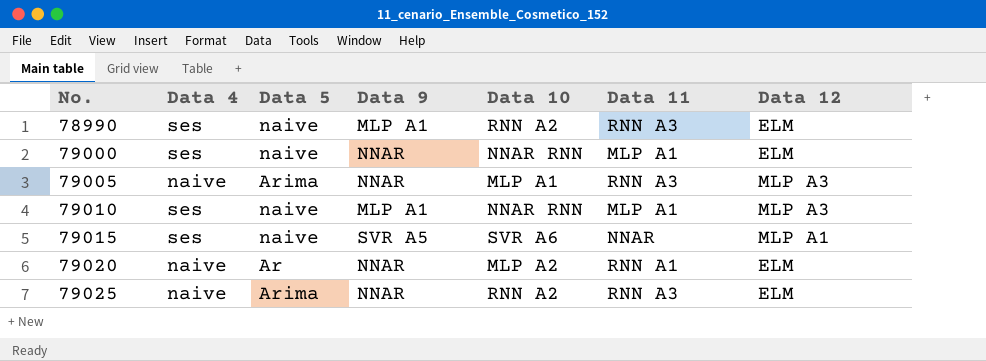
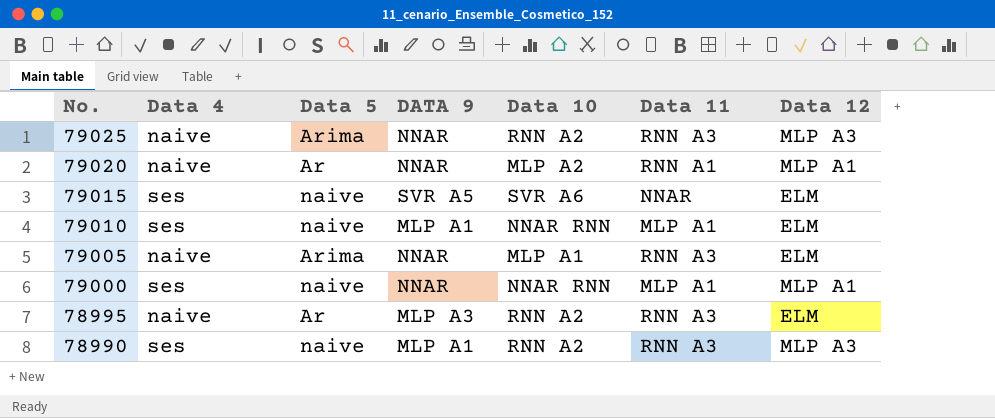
row order: No. ascending -> No. descending
column name: Data 9 -> DATA 9
79025 | Data 12: ELM -> MLP A3
79020 | Data 12: ELM -> MLP A1
79015 | Data 12: MLP A1 -> ELM
79010 | Data 12: MLP A3 -> ELM
79005 | Data 12: MLP A3 -> ELM
79000 | Data 12: ELM -> MLP A1
row 78995: none -> naive | Ar | MLP A3 | RNN A2 | RNN A3 | ELM
78990 | Data 12: ELM -> MLP A3

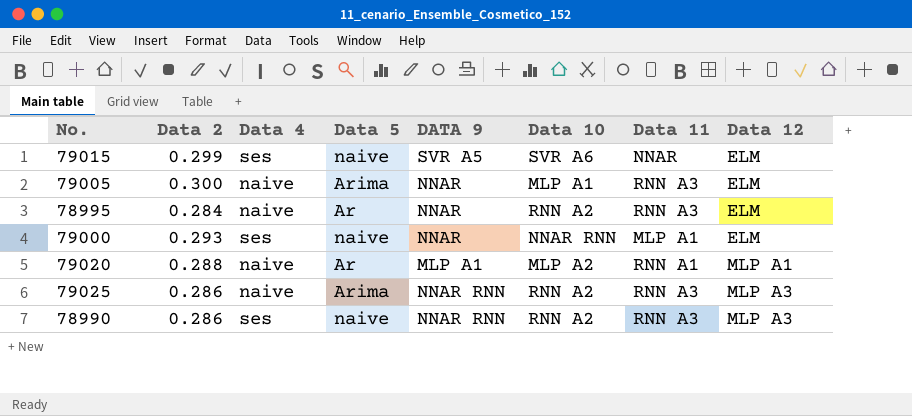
row order: No. descending -> Data 12 ascending
column Data 2 | position: none -> 2
row 79010: ses | naive | MLP A1 | NNAR RNN | MLP A1 | ELM -> none
78995 | DATA 9: MLP A3 -> NNAR
79000 | Data 12: MLP A1 -> ELM
79020 | DATA 9: NNAR -> MLP A1
79025 | DATA 9: NNAR -> NNAR RNN
78990 | DATA 9: MLP A1 -> NNAR RNN

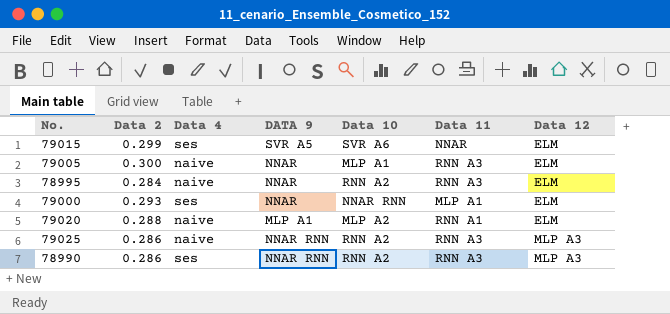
column Data 5 | position: 4 -> none
79020 | Data 12: MLP A1 -> ELM

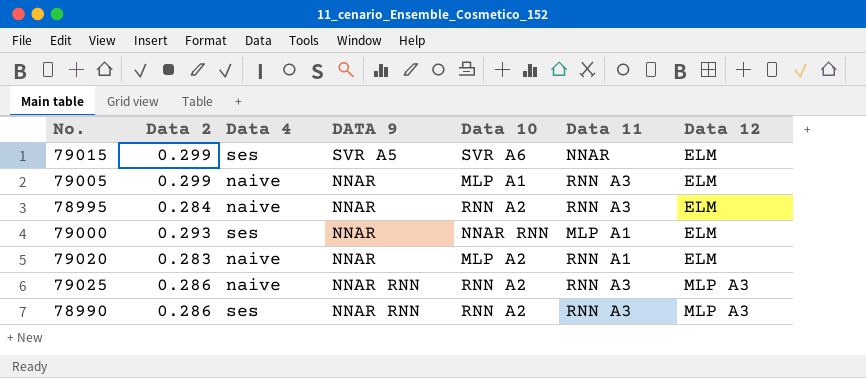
79005 | Data 2: 0.300 -> 0.299
79020 | Data 2: 0.288 -> 0.283
79020 | DATA 9: MLP A1 -> NNAR

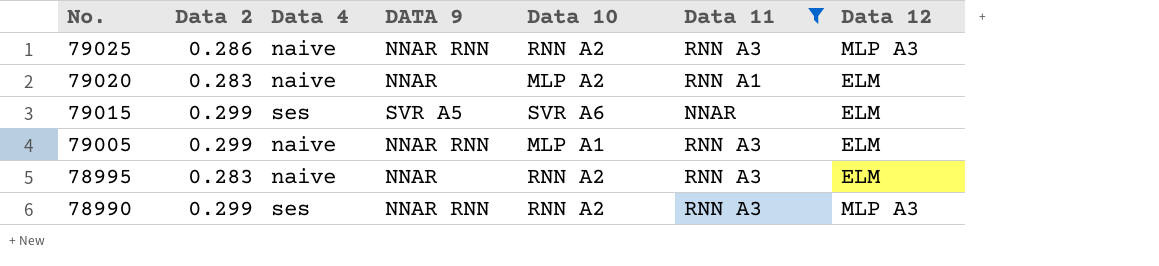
filter: none -> Data 11 != MLP A1
row order: Data 12 ascending -> No. descending
79005 | DATA 9: NNAR -> NNAR RNN
78995 | Data 2: 0.284 -> 0.283
78990 | Data 2: 0.286 -> 0.299

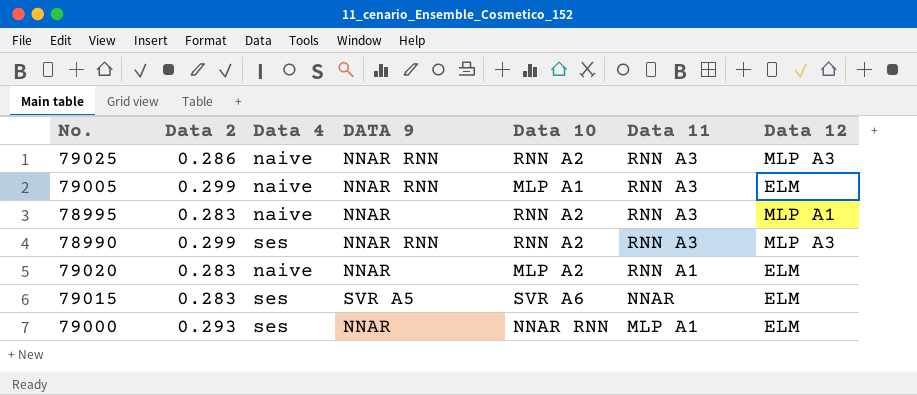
filter: Data 11 != MLP A1 -> none
row order: No. descending -> Data 11 descending
78995 | Data 12: ELM -> MLP A1
79015 | Data 2: 0.299 -> 0.283

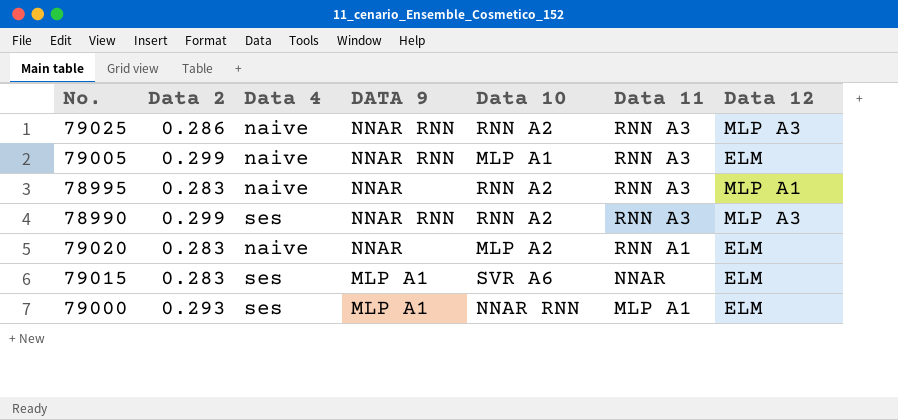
79015 | DATA 9: SVR A5 -> MLP A1
79000 | DATA 9: NNAR -> MLP A1

